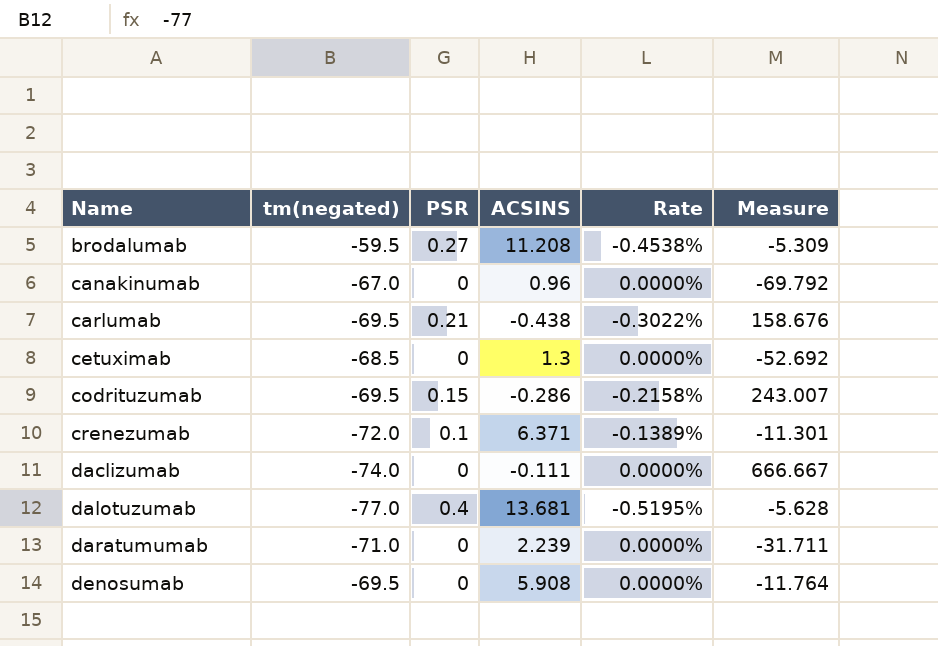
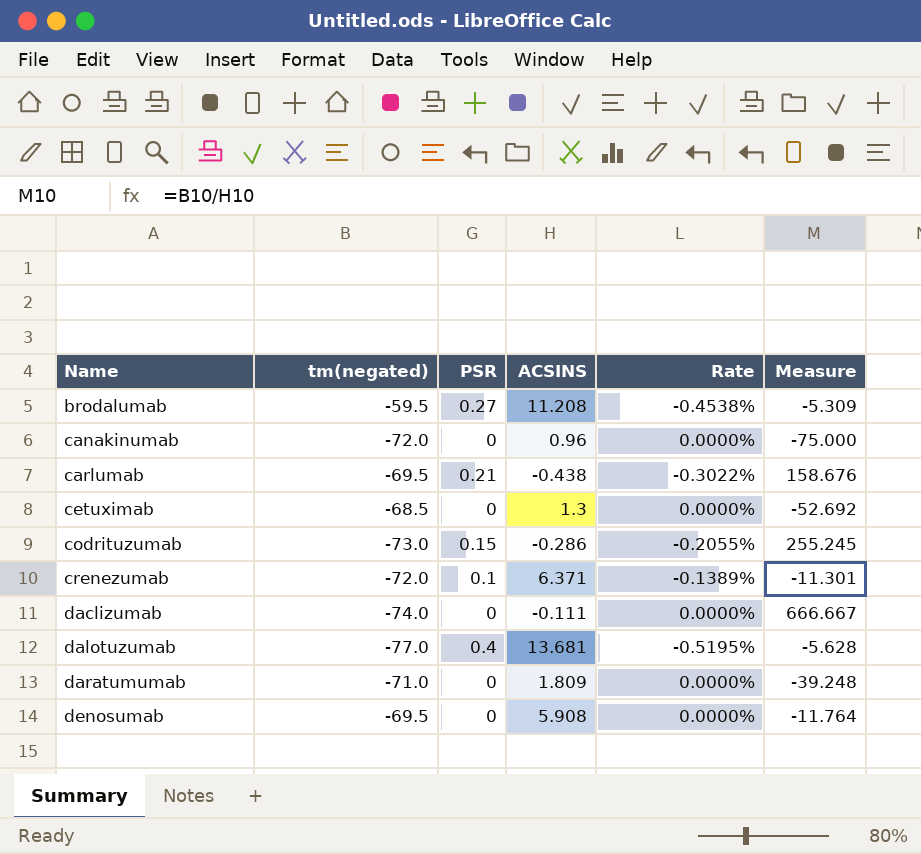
canakinumab | tm(negated): -67.0 -> -72.0
canakinumab | Measure: -69.792 -> -75.000
codrituzumab | tm(negated): -69.5 -> -73.0
codrituzumab | Rate: -0.2158% -> -0.2055%
codrituzumab | Measure: 243.007 -> 255.245
daratumumab | ACSINS: 2.239 -> 1.809
daratumumab | Measure: -31.711 -> -39.248

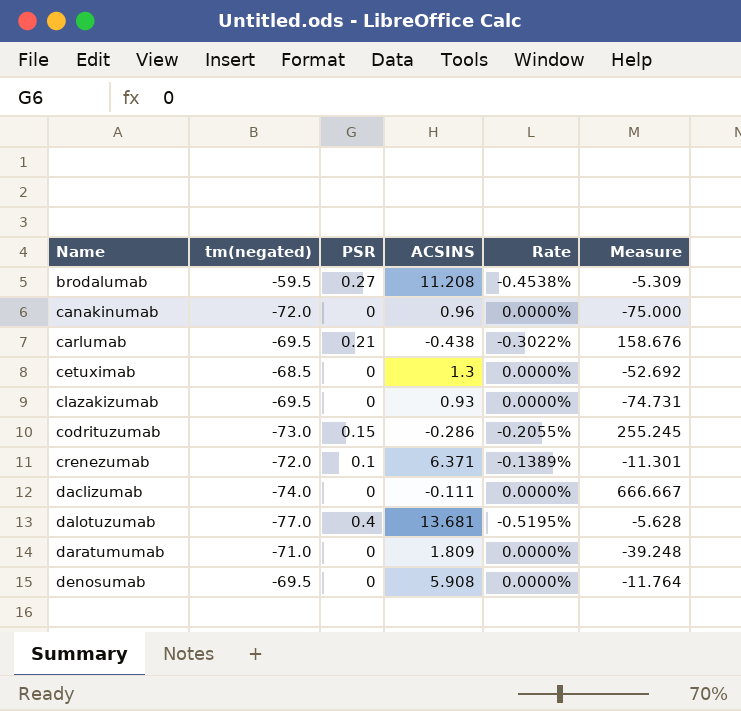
row clazakizumab: none -> -69.5 | 0 | 0.93 | 0.0000% | -74.731

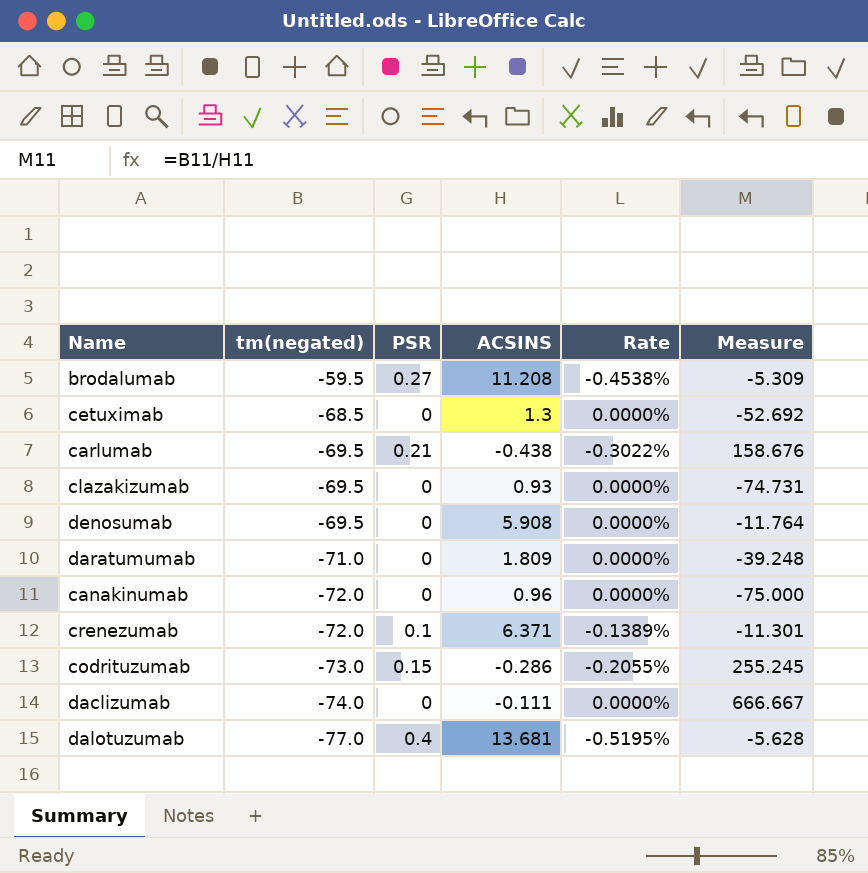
row order: Name ascending -> tm(negated) descending

